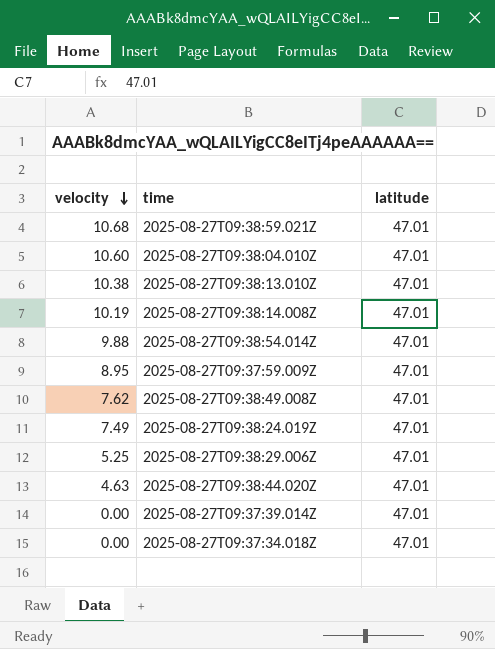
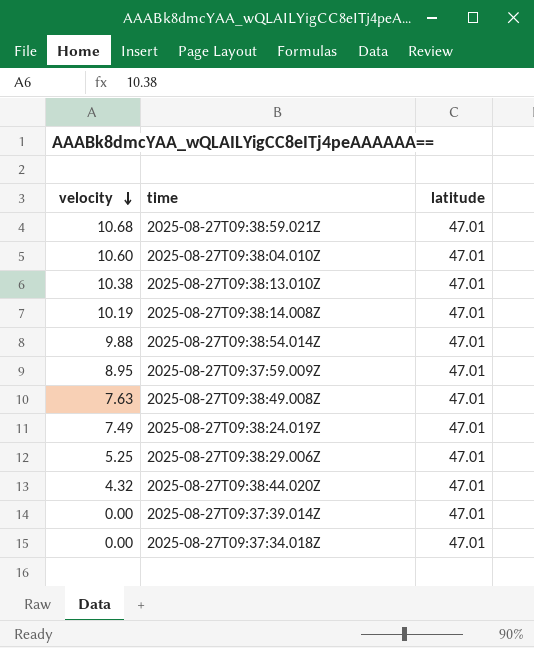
2025-08-27T09:38:49.008Z | velocity: 7.62 -> 7.63
2025-08-27T09:38:44.020Z | velocity: 4.63 -> 4.32

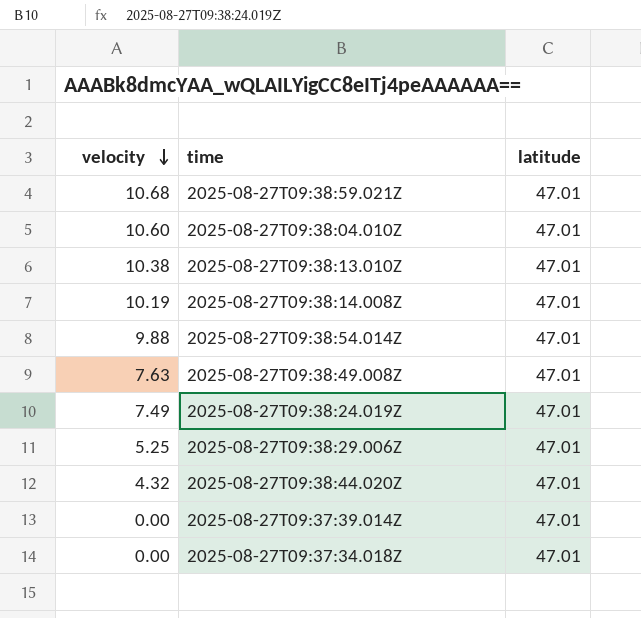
row 2025-08-27T09:37:59.009Z: 8.95 | 47.01 -> none

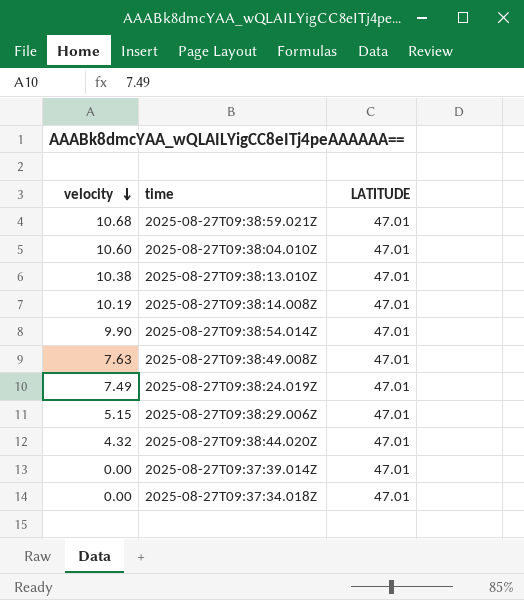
column name: latitude -> LATITUDE
2025-08-27T09:38:54.014Z | velocity: 9.88 -> 9.90
2025-08-27T09:38:29.006Z | velocity: 5.25 -> 5.15

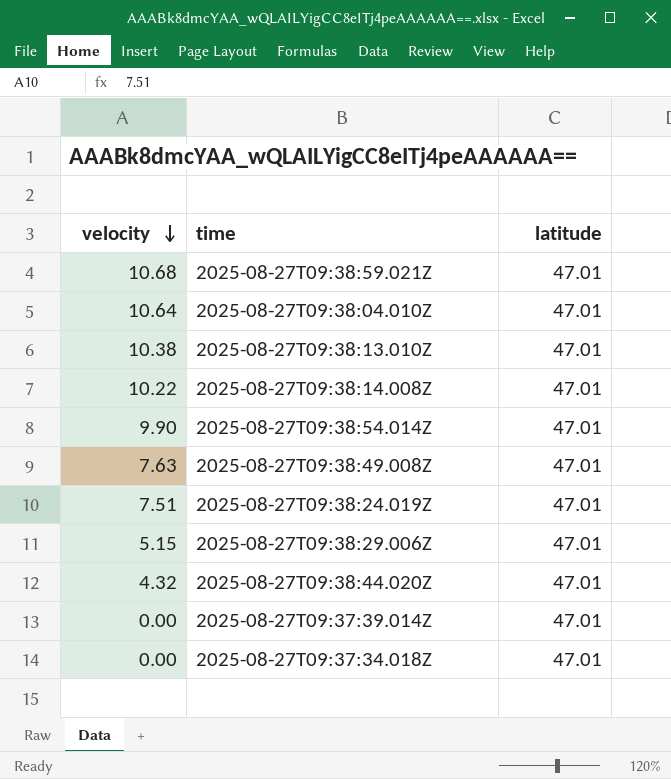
column name: LATITUDE -> latitude
2025-08-27T09:38:04.010Z | velocity: 10.60 -> 10.64
2025-08-27T09:38:14.008Z | velocity: 10.19 -> 10.22
2025-08-27T09:38:24.019Z | velocity: 7.49 -> 7.51

